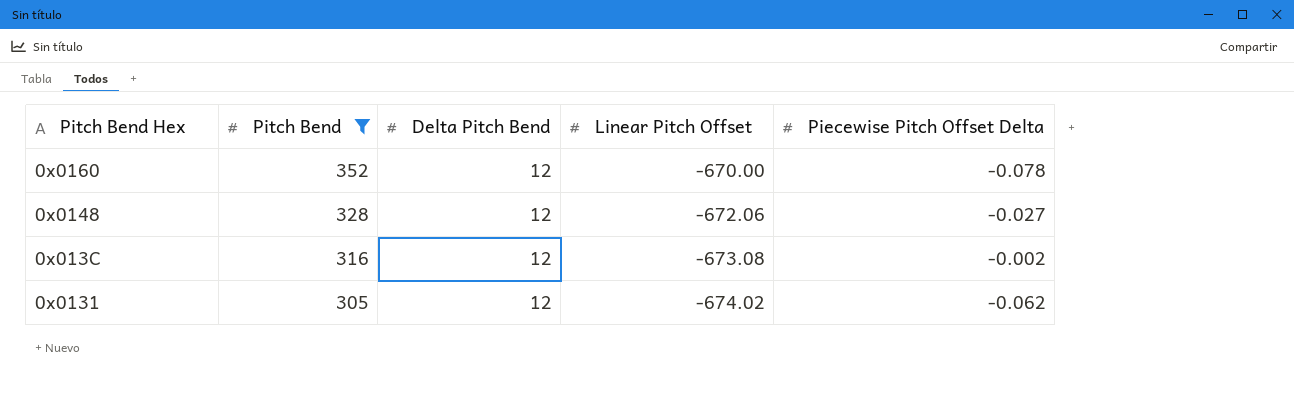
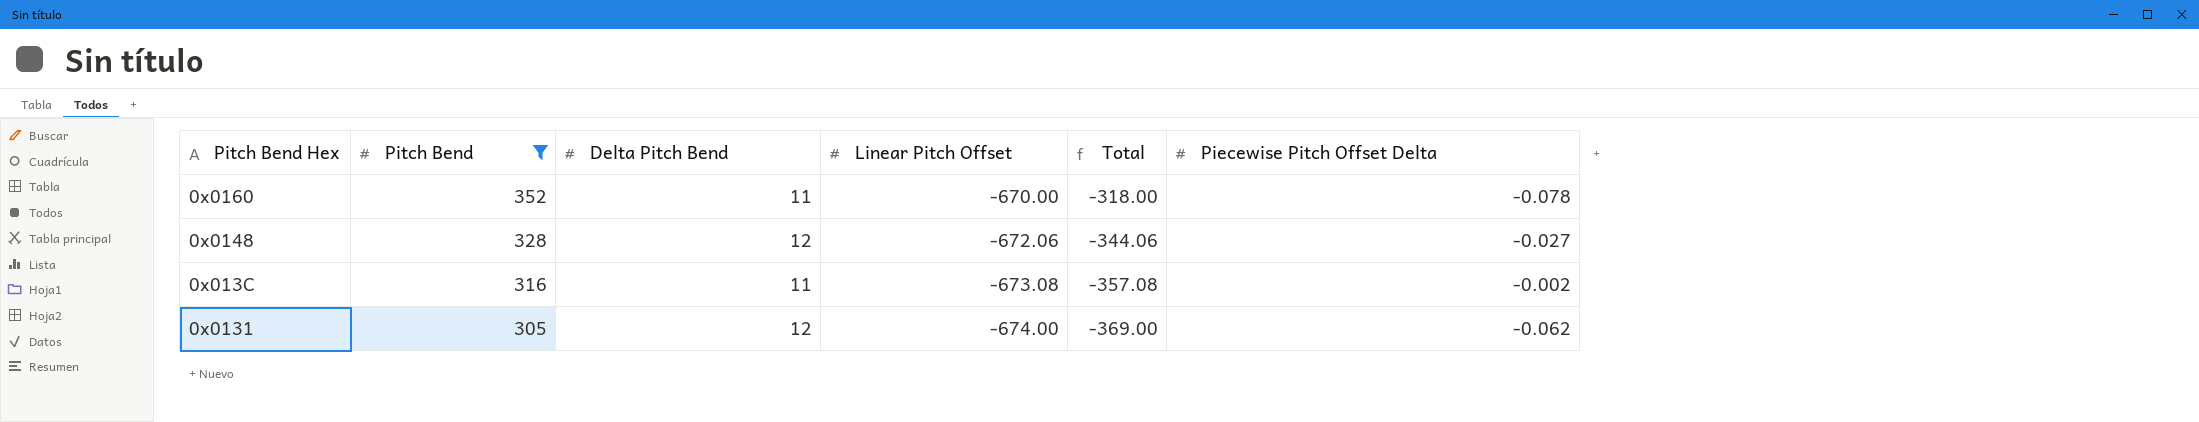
column Total | formula: none -> [Pitch Bend] + [Linear Pitch Offset]
0x0160 | Delta Pitch Bend: 12 -> 11
0x013C | Delta Pitch Bend: 12 -> 11
0x0131 | Linear Pitch Offset: -674.02 -> -674.00

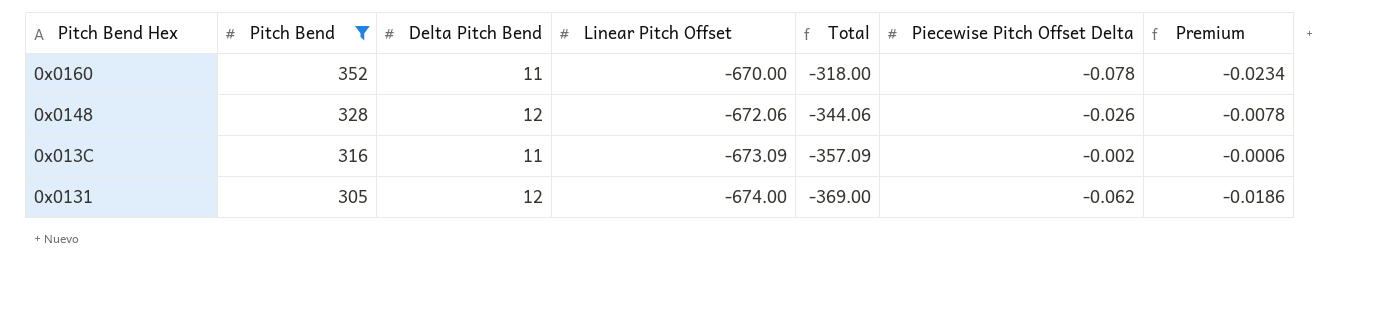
column Premium | formula: none -> [Piecewise Pitch Offset Delta] * 0.3
0x0148 | Piecewise Pitch Offset Delta: -0.027 -> -0.026
0x013C | Linear Pitch Offset: -673.08 -> -673.09
0x013C | Total: -357.08 -> -357.09

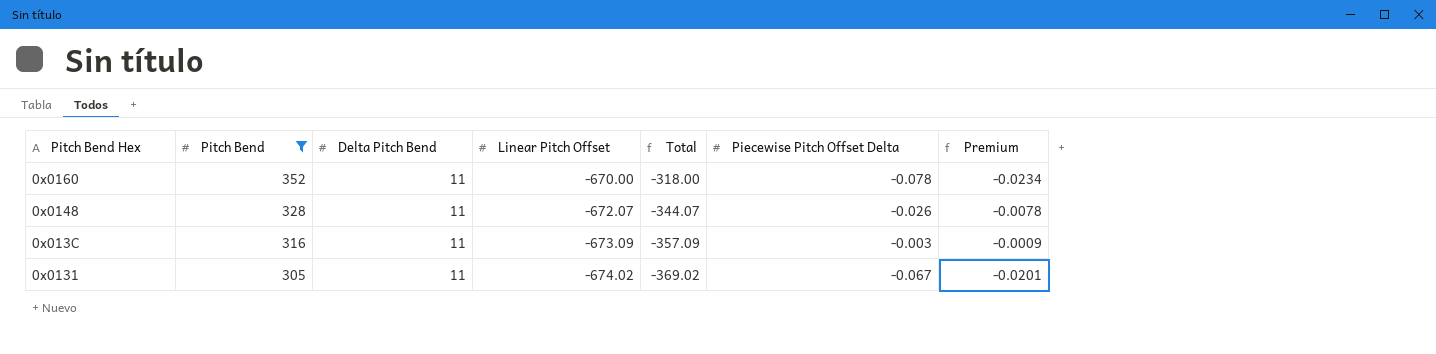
0x0148 | Delta Pitch Bend: 12 -> 11
0x0148 | Linear Pitch Offset: -672.06 -> -672.07
0x0148 | Total: -344.06 -> -344.07
0x013C | Piecewise Pitch Offset Delta: -0.002 -> -0.003
0x013C | Premium: -0.0006 -> -0.0009
0x0131 | Delta Pitch Bend: 12 -> 11
0x0131 | Linear Pitch Offset: -674.00 -> -674.02
0x0131 | Total: -369.00 -> -369.02
0x0131 | Piecewise Pitch Offset Delta: -0.062 -> -0.067
0x0131 | Premium: -0.0186 -> -0.0201

